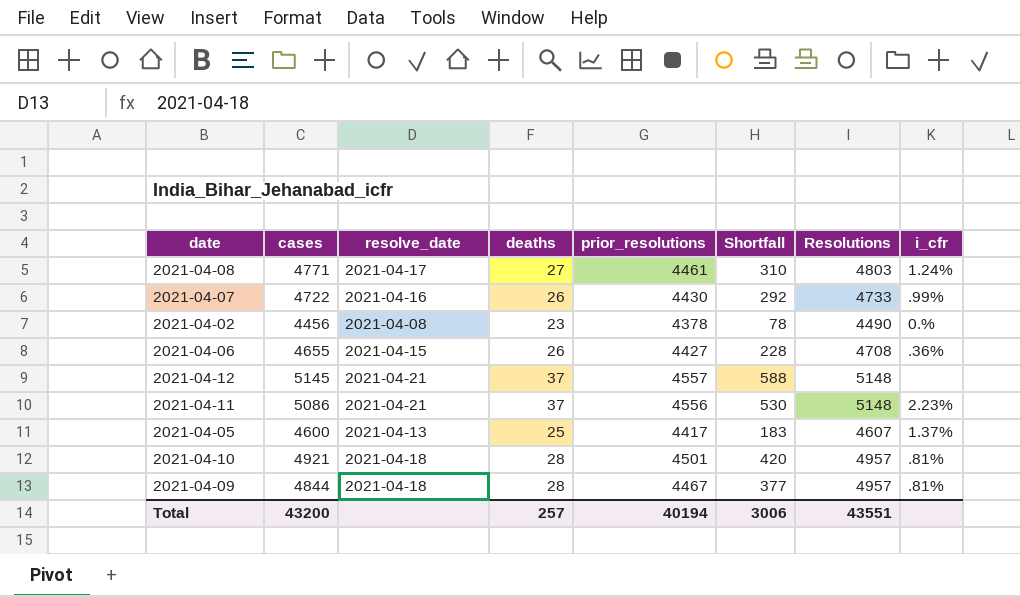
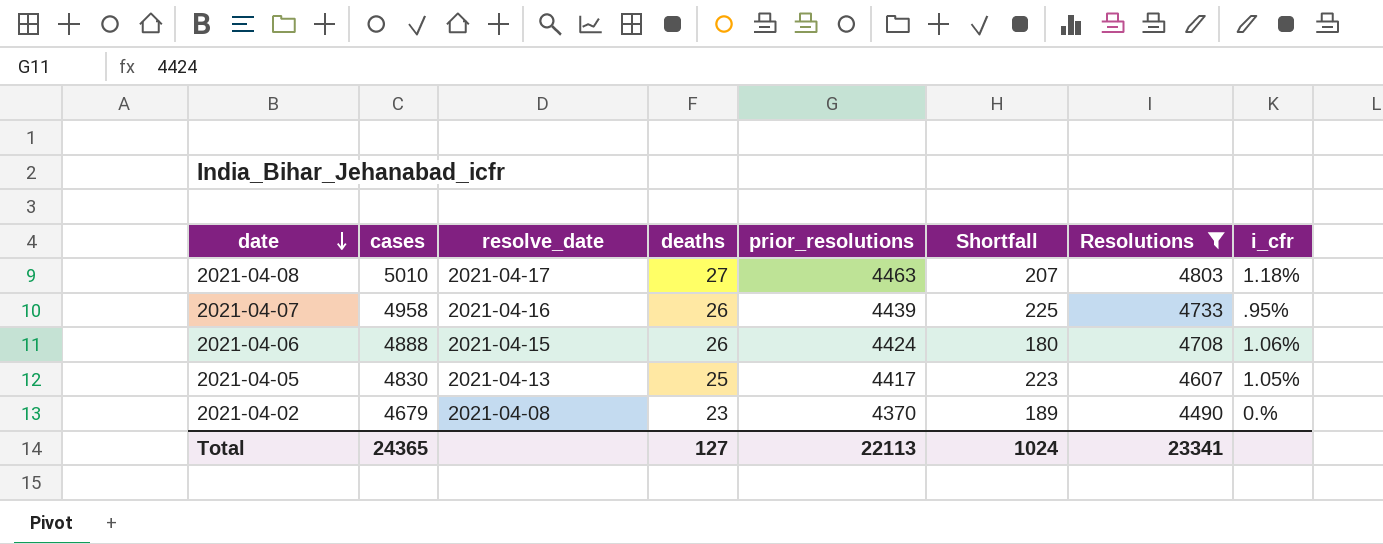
filter: none -> Resolutions <= 4803
row order: none -> date descending
column Shortfall | formula: [cases] - [prior_resolutions] -> [cases] - [Resolutions]
2021-04-08 | cases: 4771 -> 5010
2021-04-08 | prior_resolutions: 4461 -> 4463
2021-04-08 | i_cfr: 1.24% -> 1.18%
2021-04-07 | cases: 4722 -> 4958
2021-04-07 | prior_resolutions: 4430 -> 4439
2021-04-07 | i_cfr: .99% -> .95%
2021-04-06 | cases: 4655 -> 4888
2021-04-06 | prior_resolutions: 4427 -> 4424
2021-04-06 | i_cfr: .36% -> 1.06%
2021-04-05 | cases: 4600 -> 4830
2021-04-05 | i_cfr: 1.37% -> 1.05%
2021-04-02 | cases: 4456 -> 4679
2021-04-02 | prior_resolutions: 4378 -> 4370
Total | cases: 43200 -> 24365
Total | deaths: 257 -> 127
Total | prior_resolutions: 40194 -> 22113
Total | Shortfall: 3006 -> 1024
Total | Resolutions: 43551 -> 23341

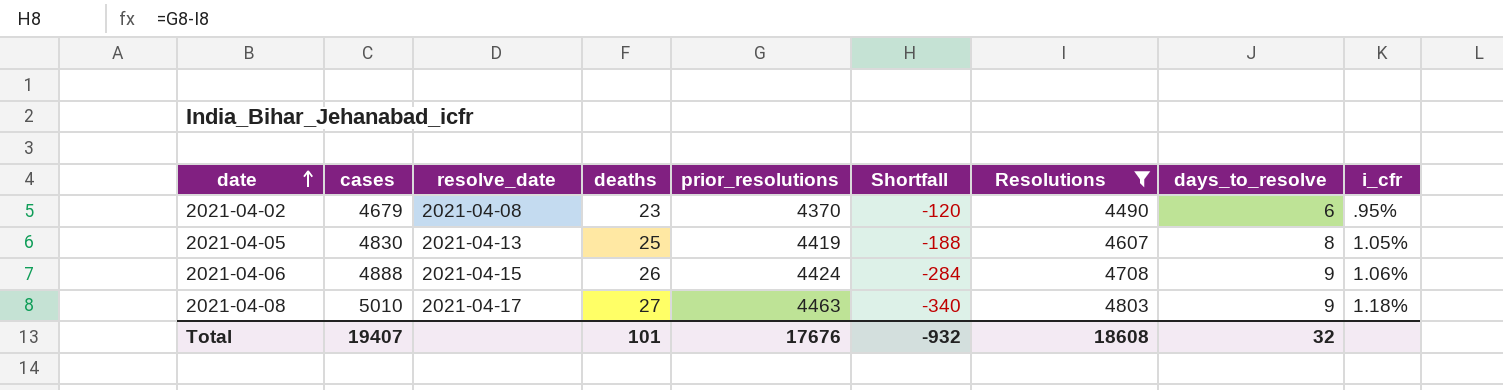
row order: date descending -> date ascending
column Shortfall | formula: [cases] - [Resolutions] -> [prior_resolutions] - [Resolutions]
column days_to_resolve | position: none -> 8
row 2021-04-07: 4958 | 2021-04-16 | 26 | 4439 | 225 | 4733 | .95% -> none
2021-04-02 | i_cfr: 0.% -> .95%
2021-04-05 | prior_resolutions: 4417 -> 4419
Total | cases: 24365 -> 19407
Total | deaths: 127 -> 101
Total | prior_resolutions: 22113 -> 17676
Total | Shortfall: 1024 -> -932
Total | Resolutions: 23341 -> 18608

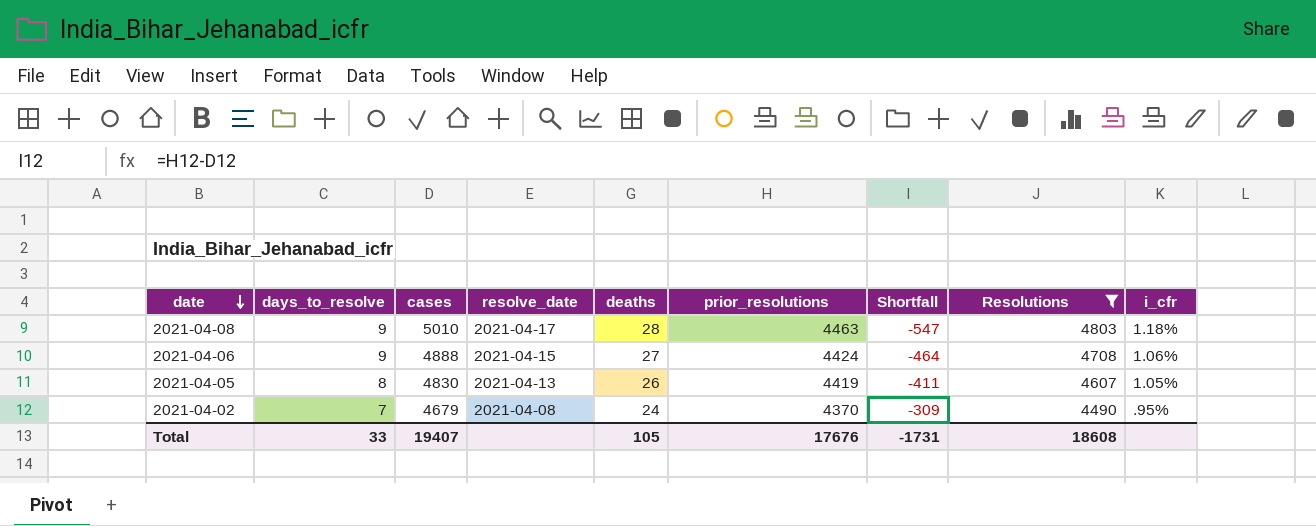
row order: date ascending -> date descending
column days_to_resolve | position: 8 -> 2
column Shortfall | formula: [prior_resolutions] - [Resolutions] -> [prior_resolutions] - [cases]
2021-04-08 | deaths: 27 -> 28
2021-04-06 | deaths: 26 -> 27
2021-04-05 | deaths: 25 -> 26
2021-04-02 | days_to_resolve: 6 -> 7
2021-04-02 | deaths: 23 -> 24
Total | days_to_resolve: 32 -> 33
Total | deaths: 101 -> 105
Total | Shortfall: -932 -> -1731

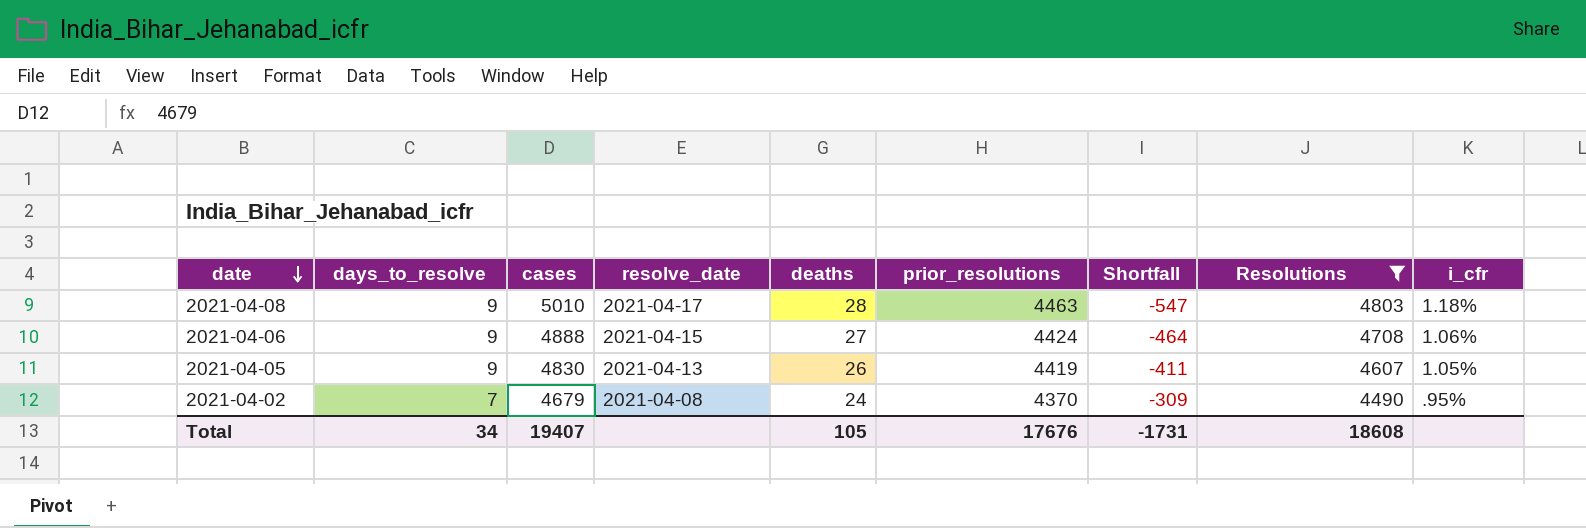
2021-04-05 | days_to_resolve: 8 -> 9
Total | days_to_resolve: 33 -> 34

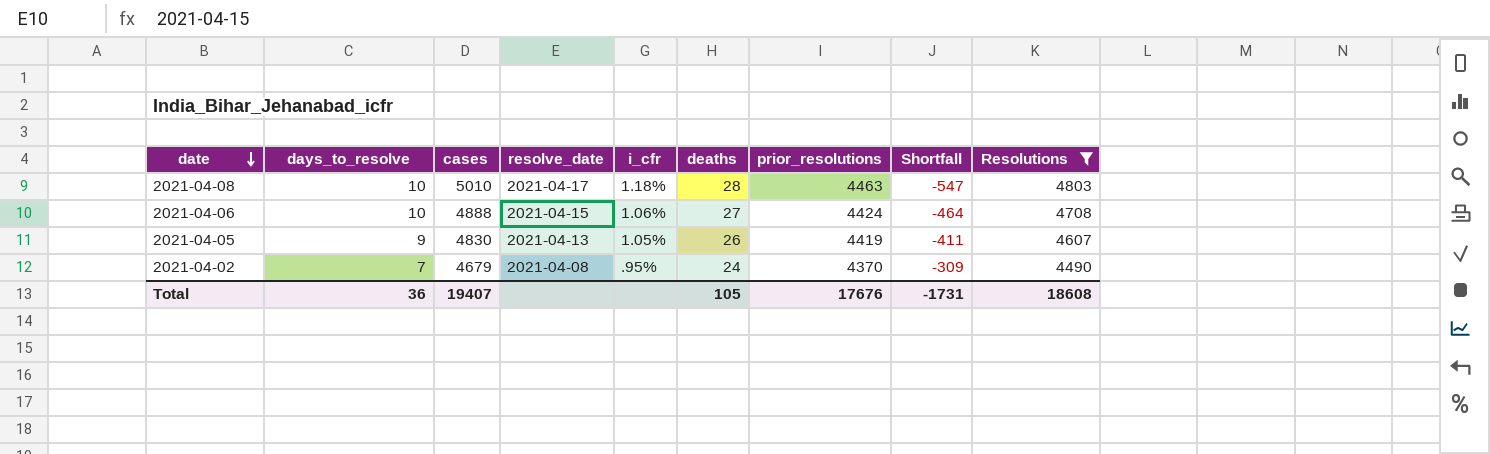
column i_cfr | position: 9 -> 5
2021-04-08 | days_to_resolve: 9 -> 10
2021-04-06 | days_to_resolve: 9 -> 10
Total | days_to_resolve: 34 -> 36

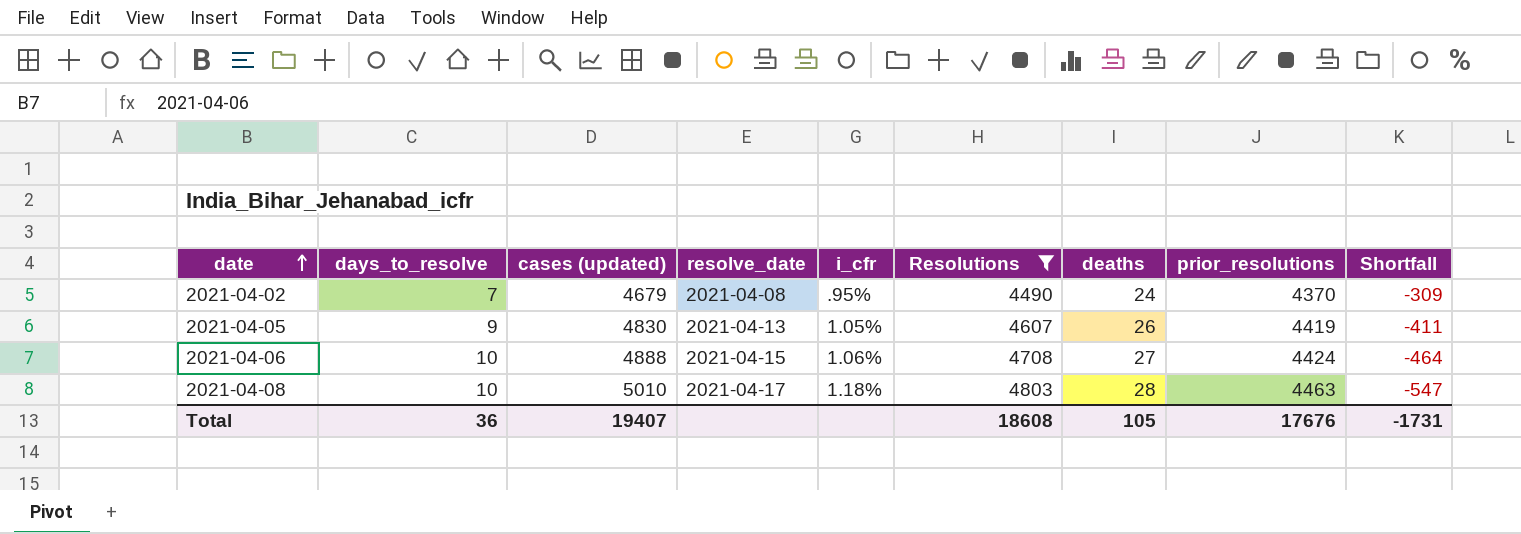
row order: date descending -> date ascending
column name: cases -> cases (updated)
column Resolutions | position: 9 -> 6

